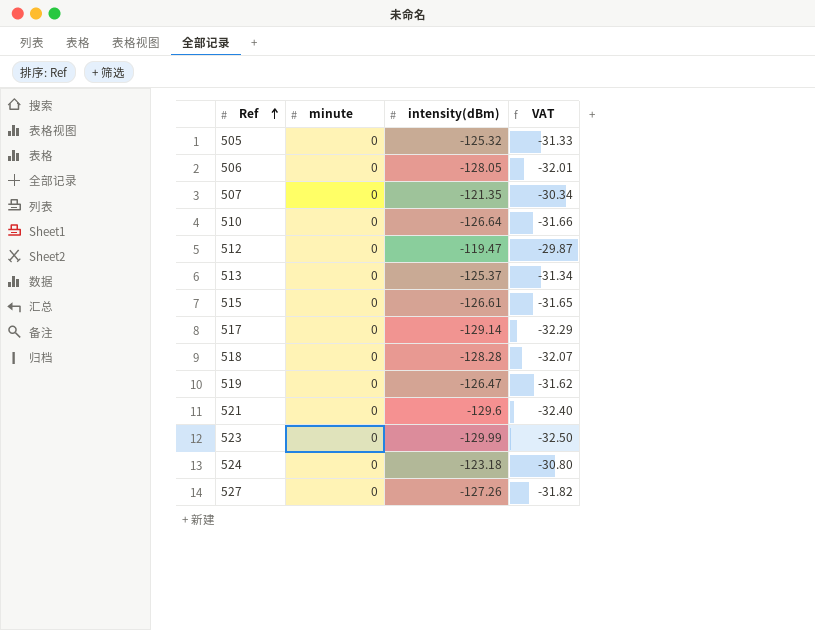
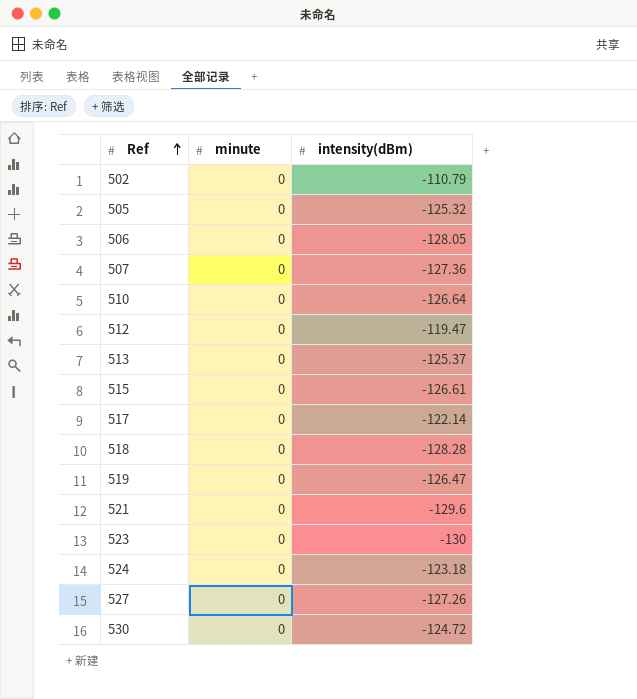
column VAT | formula: [intensity(dBm)] * 0.25 -> none
row 502: none -> 0 | -110.79
507 | intensity(dBm): -121.35 -> -127.36
517 | intensity(dBm): -129.14 -> -122.14
523 | intensity(dBm): -129.99 -> -130
row 530: none -> 0 | -124.72

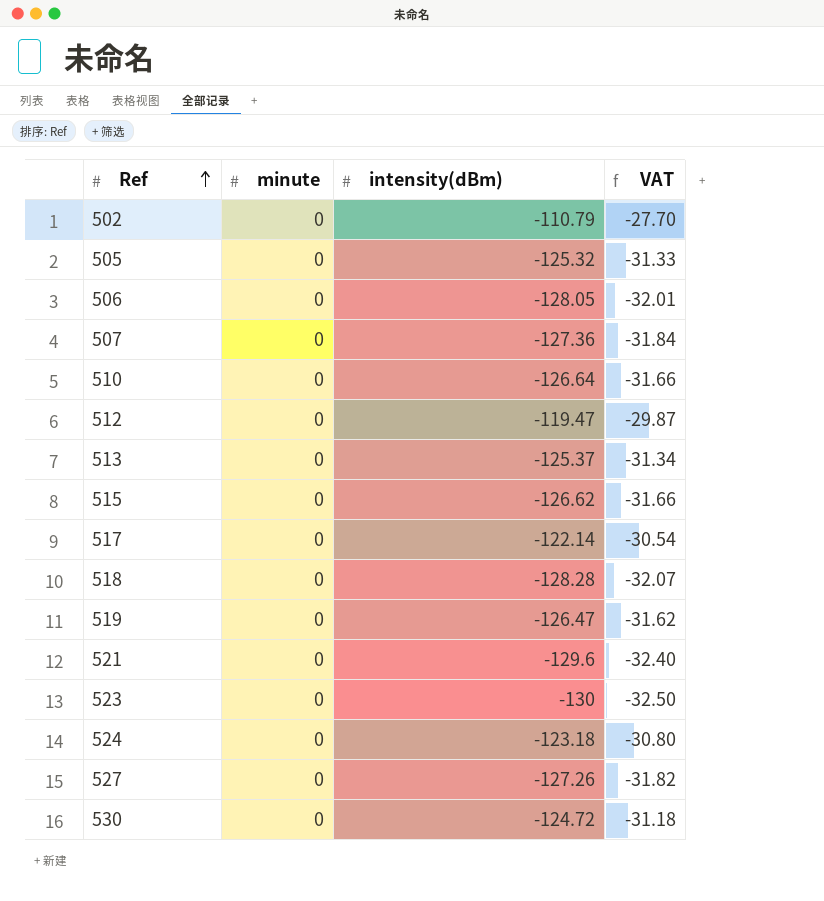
column VAT | formula: none -> [intensity(dBm)] * 0.25
515 | intensity(dBm): -126.61 -> -126.62

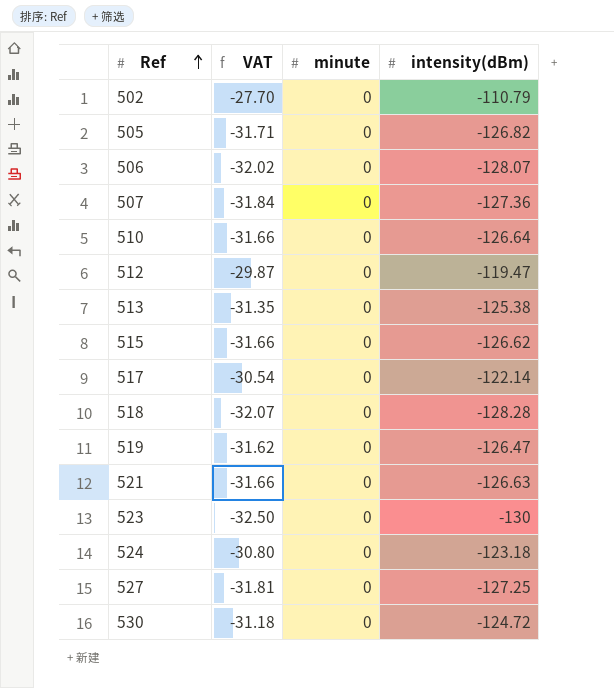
column VAT | position: 4 -> 2
505 | VAT: -31.33 -> -31.71
505 | intensity(dBm): -125.32 -> -126.82
506 | VAT: -32.01 -> -32.02
506 | intensity(dBm): -128.05 -> -128.07
513 | VAT: -31.34 -> -31.35
513 | intensity(dBm): -125.37 -> -125.38
521 | VAT: -32.40 -> -31.66
521 | intensity(dBm): -129.6 -> -126.63
527 | VAT: -31.82 -> -31.81
527 | intensity(dBm): -127.26 -> -127.25

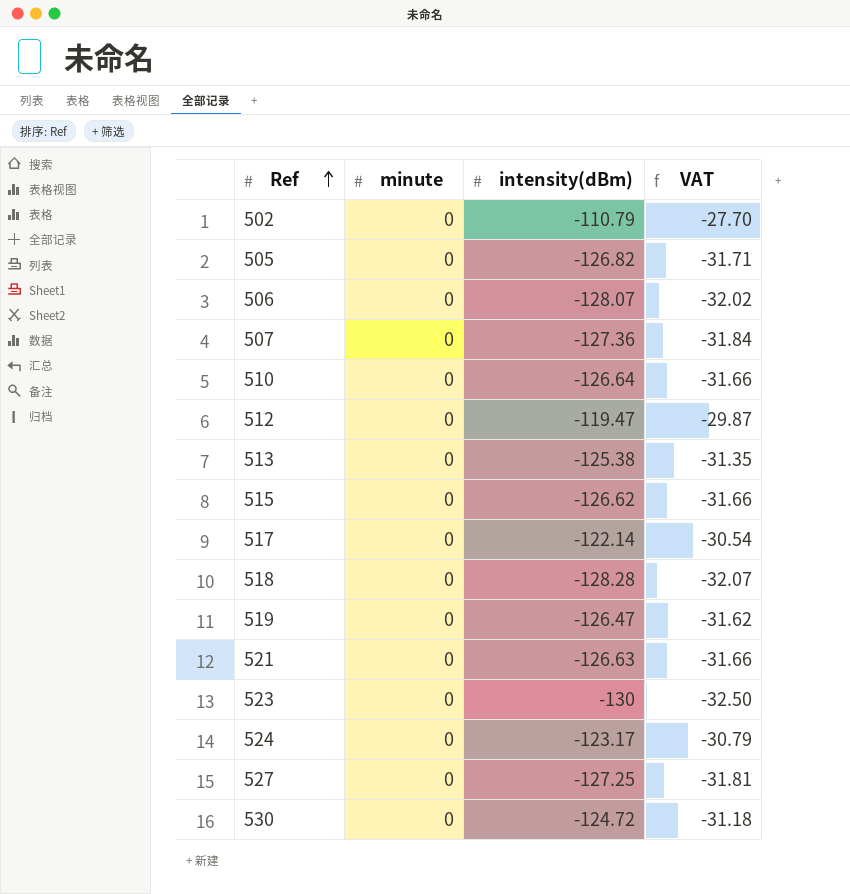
column VAT | position: 2 -> 4
524 | intensity(dBm): -123.18 -> -123.17
524 | VAT: -30.80 -> -30.79

